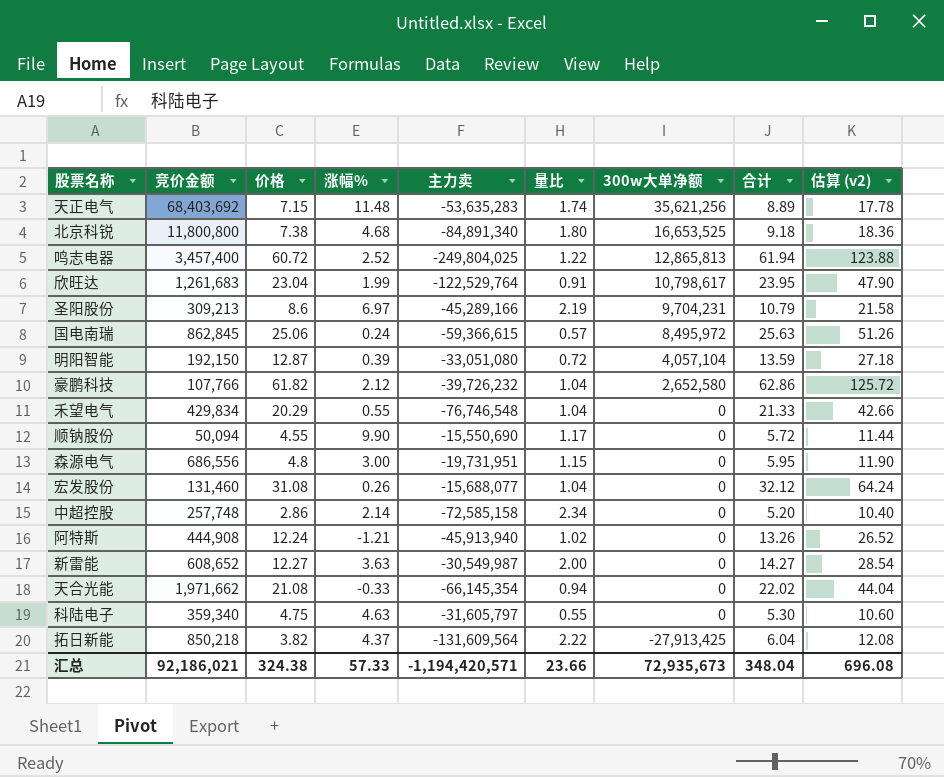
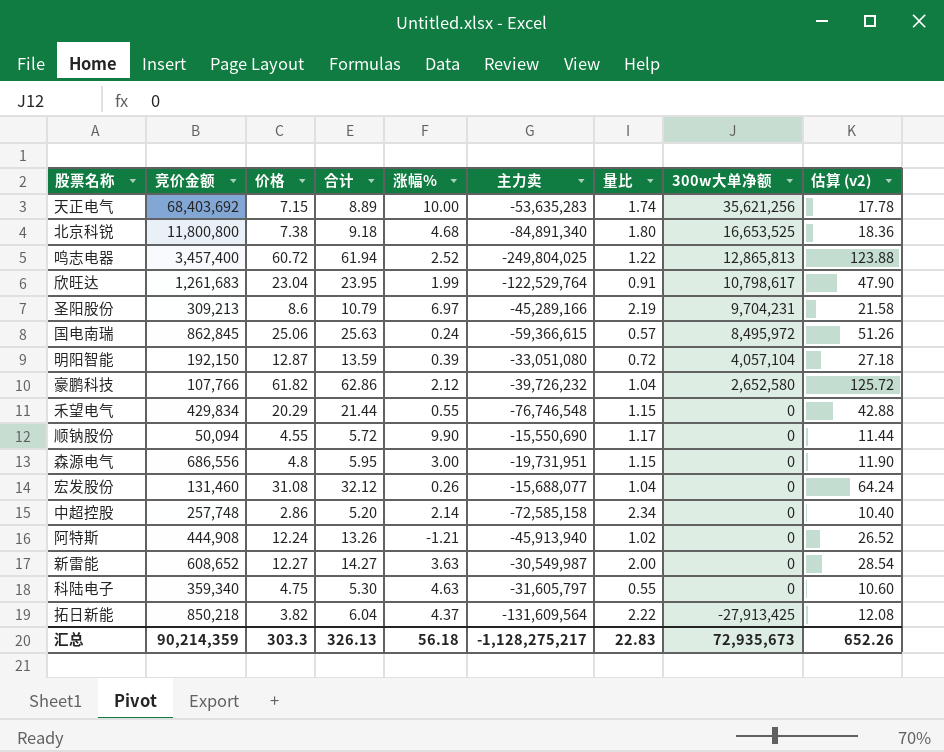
column 合计 | position: 8 -> 4
row 天合光能: 1,971,662 | 21.08 | -0.33 | -66,145,354 | 0.94 | 0 | 22.02 | 44.04 -> none
天正电气 | 涨幅%: 11.48 -> 10.00
禾望电气 | 合计: 21.33 -> 21.44
禾望电气 | 量比: 1.04 -> 1.15
禾望电气 | 估算 (v2): 42.66 -> 42.88
汇总 | 竞价金额: 92,186,021 -> 90,214,359
汇总 | 价格: 324.38 -> 303.3
汇总 | 合计: 348.04 -> 326.13
汇总 | 涨幅%: 57.33 -> 56.18
汇总 | 主力卖: -1,194,420,571 -> -1,128,275,217
汇总 | 量比: 23.66 -> 22.83
汇总 | 估算 (v2): 696.08 -> 652.26

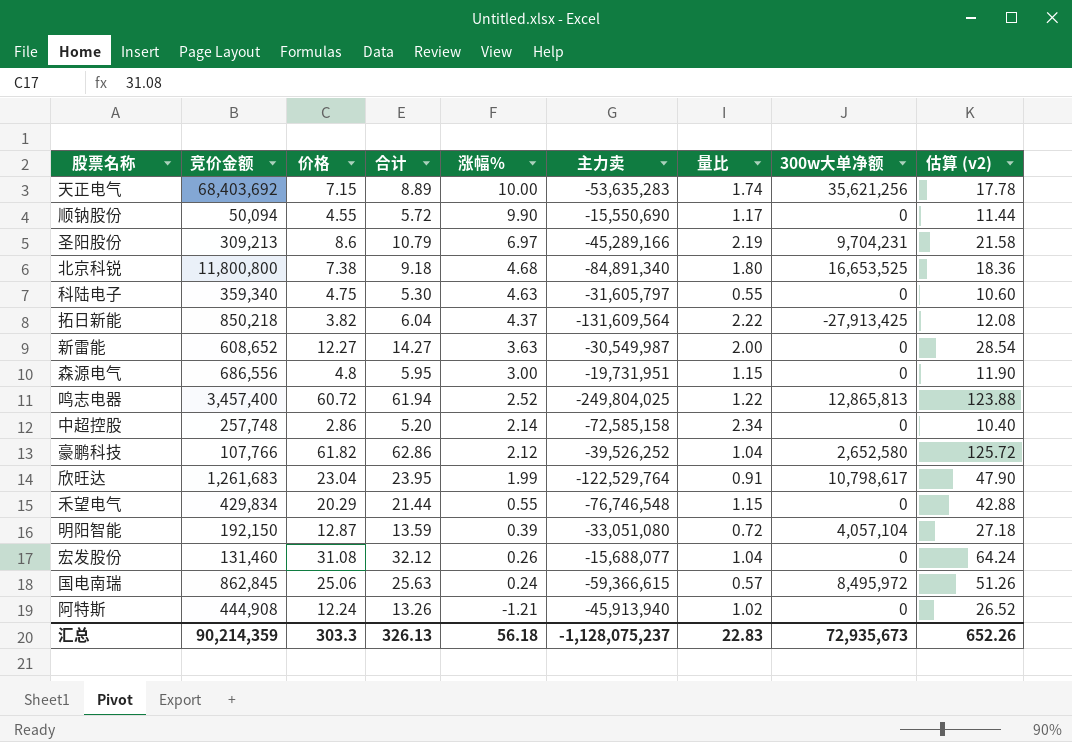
row order: 300w大单净额 descending -> 涨幅% descending
豪鹏科技 | 主力卖: -39,726,232 -> -39,526,252
汇总 | 主力卖: -1,128,275,217 -> -1,128,075,237

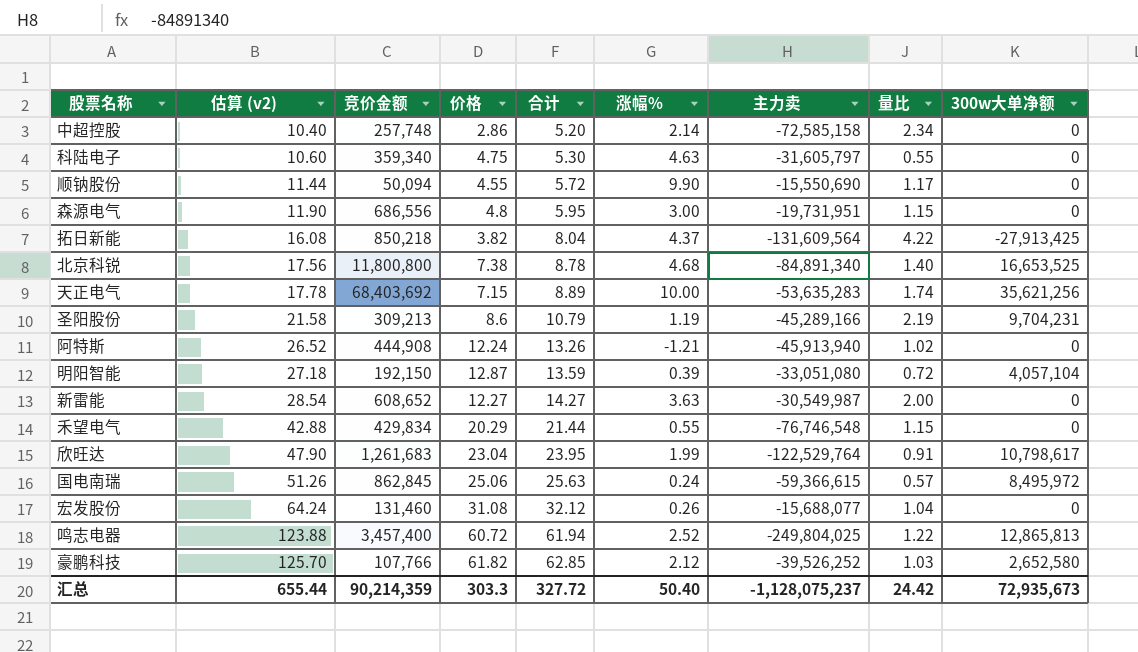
row order: 涨幅% descending -> 估算 (v2) ascending
column 估算 (v2) | position: 9 -> 2
拓日新能 | 估算 (v2): 12.08 -> 16.08
拓日新能 | 合计: 6.04 -> 8.04
拓日新能 | 量比: 2.22 -> 4.22
北京科锐 | 估算 (v2): 18.36 -> 17.56
北京科锐 | 合计: 9.18 -> 8.78
北京科锐 | 量比: 1.80 -> 1.40
圣阳股份 | 涨幅%: 6.97 -> 1.19
豪鹏科技 | 估算 (v2): 125.72 -> 125.70
豪鹏科技 | 合计: 62.86 -> 62.85
豪鹏科技 | 量比: 1.04 -> 1.03
汇总 | 估算 (v2): 652.26 -> 655.44
汇总 | 合计: 326.13 -> 327.72
汇总 | 涨幅%: 56.18 -> 50.40
汇总 | 量比: 22.83 -> 24.42

